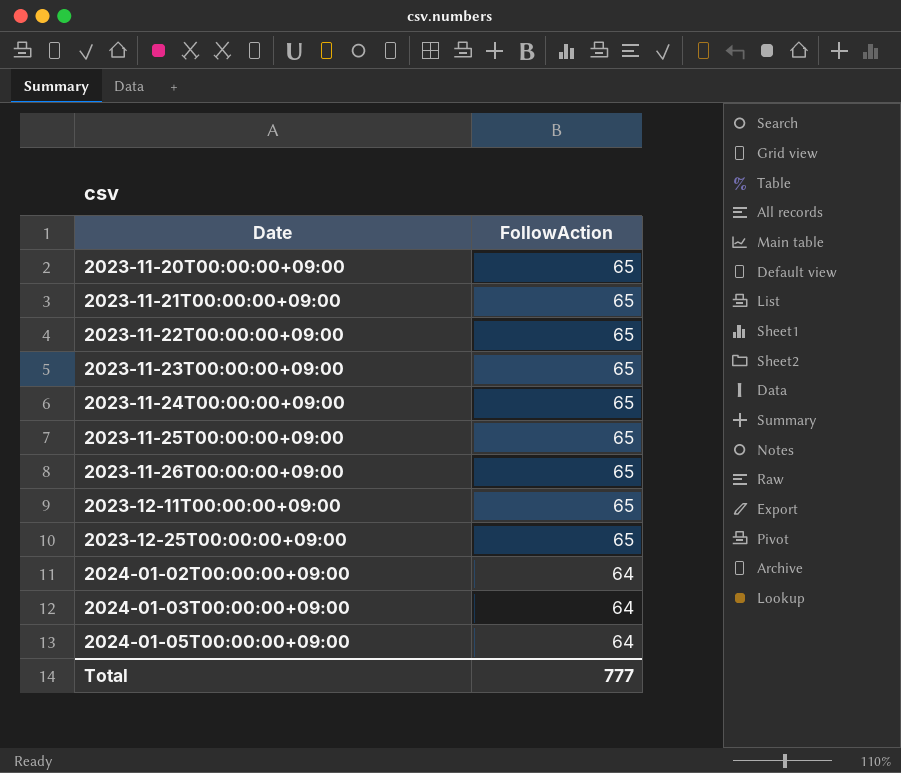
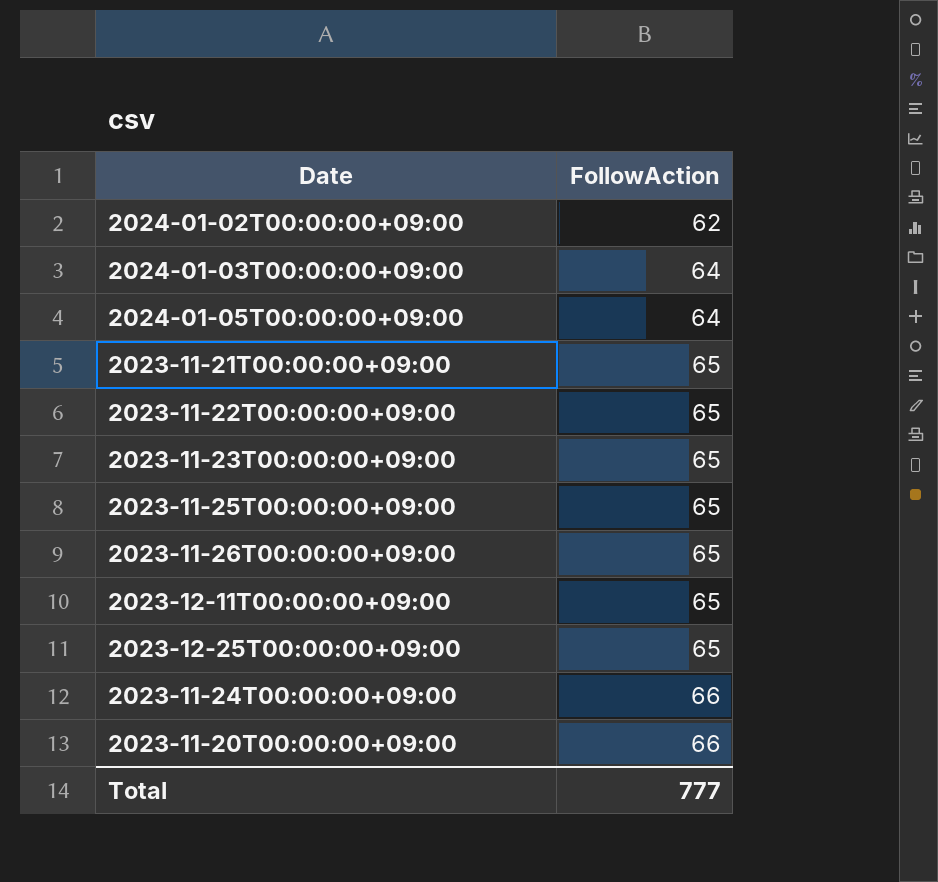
row order: Date ascending -> FollowAction ascending
2024-01-02T00:00:00+09:00 | FollowAction: 64 -> 62
2023-11-24T00:00:00+09:00 | FollowAction: 65 -> 66
2023-11-20T00:00:00+09:00 | FollowAction: 65 -> 66

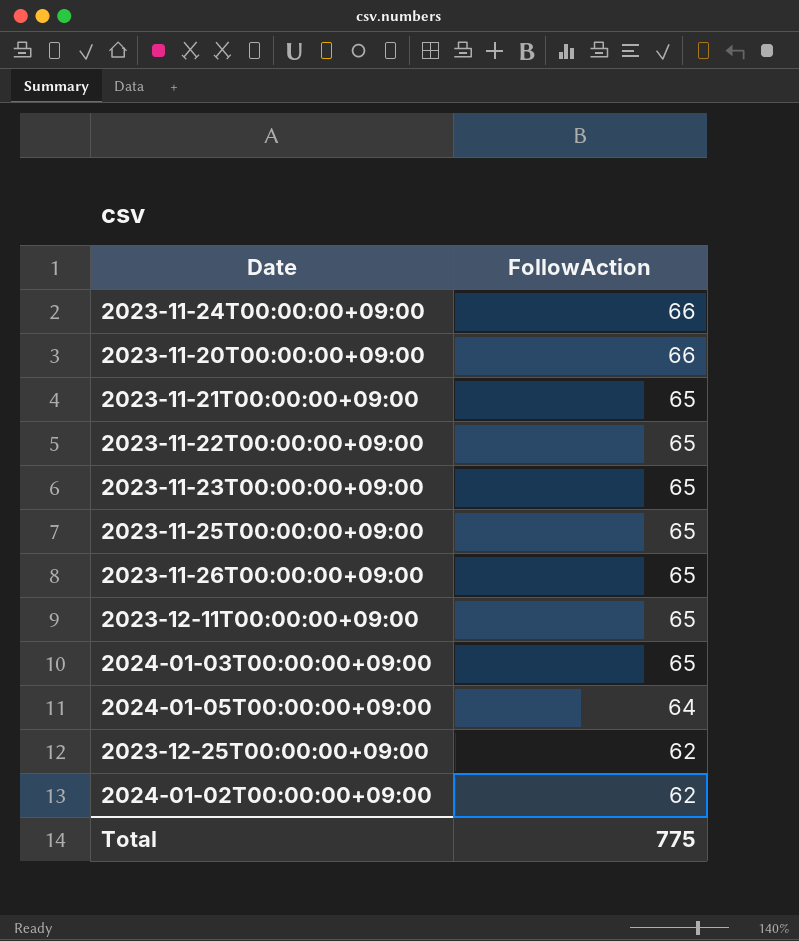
row order: FollowAction ascending -> FollowAction descending
2024-01-03T00:00:00+09:00 | FollowAction: 64 -> 65
2023-12-25T00:00:00+09:00 | FollowAction: 65 -> 62
Total | FollowAction: 777 -> 775

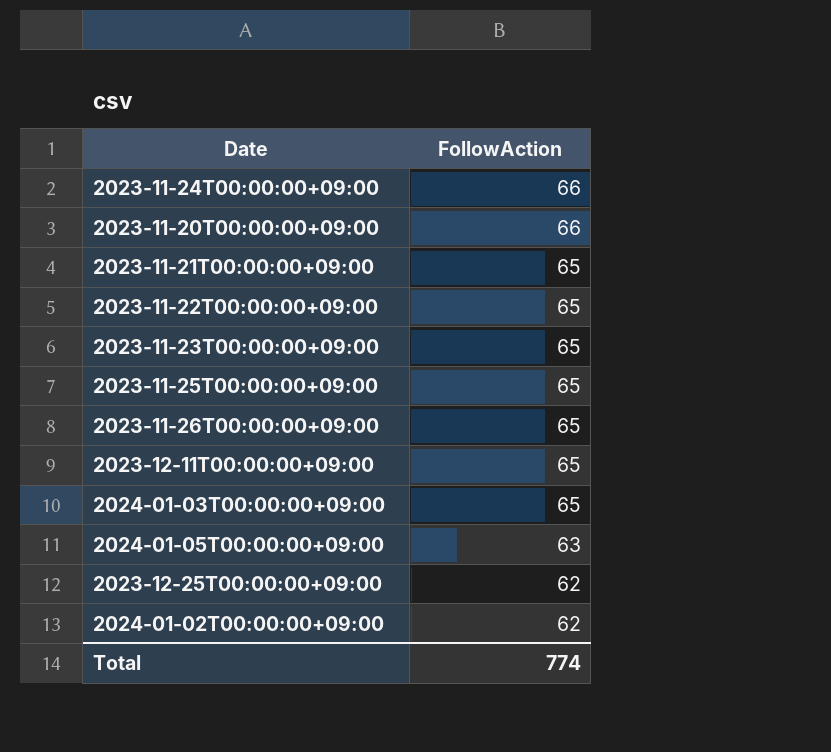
2024-01-05T00:00:00+09:00 | FollowAction: 64 -> 63
Total | FollowAction: 775 -> 774

